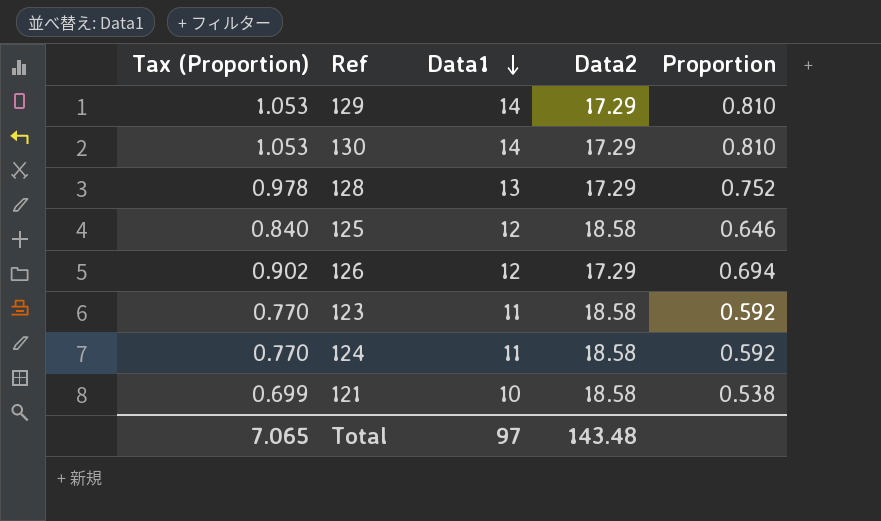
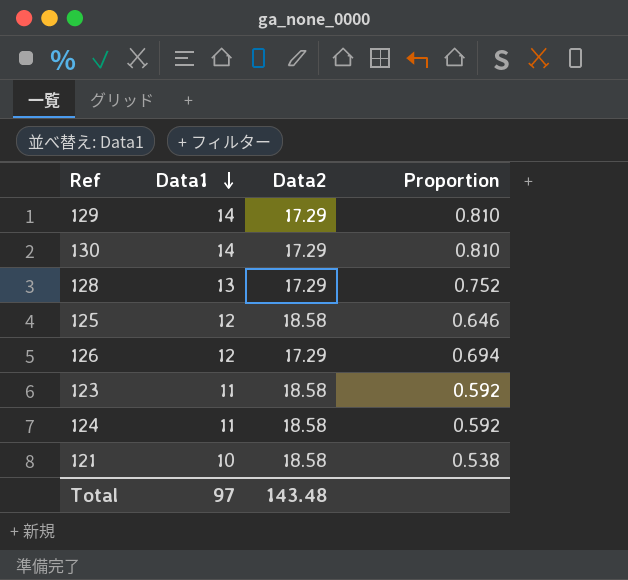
column Tax (Proportion) | formula: [Proportion] * 1.3 -> none

